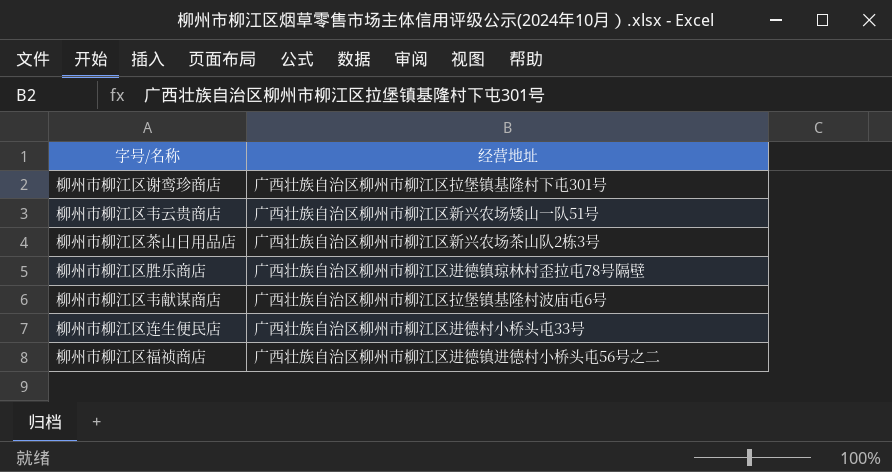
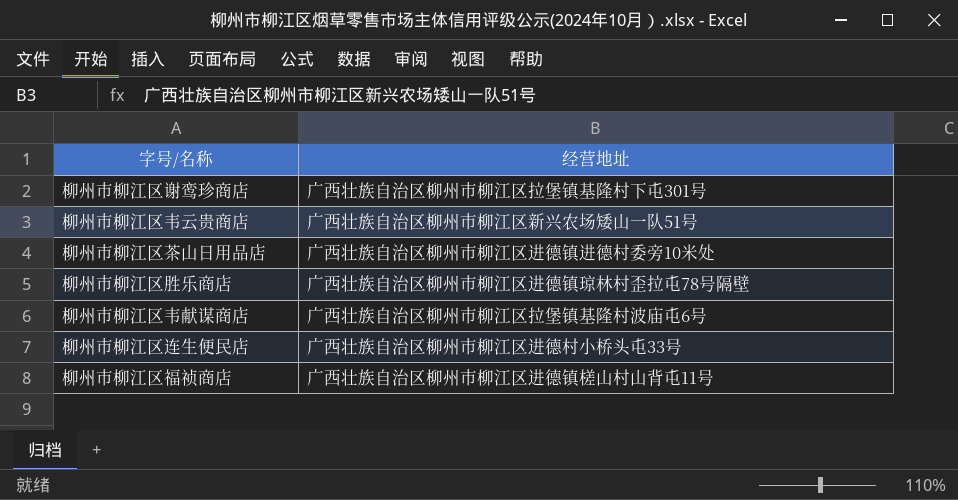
柳州市柳江区茶山日用品店 | 经营地址: 广西壮族自治区柳州市柳江区新兴农场茶山队2栋3号 -> 广西壮族自治区柳州市柳江区进德镇进德村委旁10米处
柳州市柳江区福祯商店 | 经营地址: 广西壮族自治区柳州市柳江区进德镇进德村小桥头屯56号之二 -> 广西壮族自治区柳州市柳江区进德镇槎山村山背屯11号

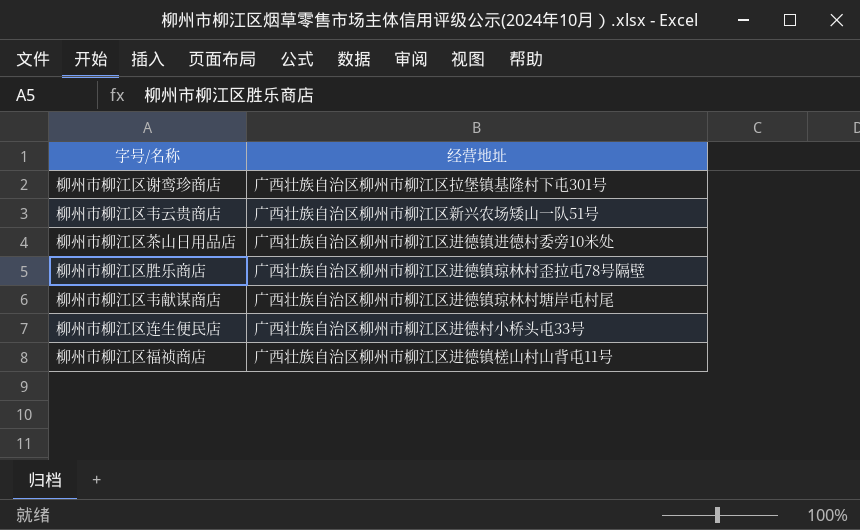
柳州市柳江区韦献谋商店 | 经营地址: 广西壮族自治区柳州市柳江区拉堡镇基隆村波庙屯6号 -> 广西壮族自治区柳州市柳江区进德镇琼林村塘岸屯村尾

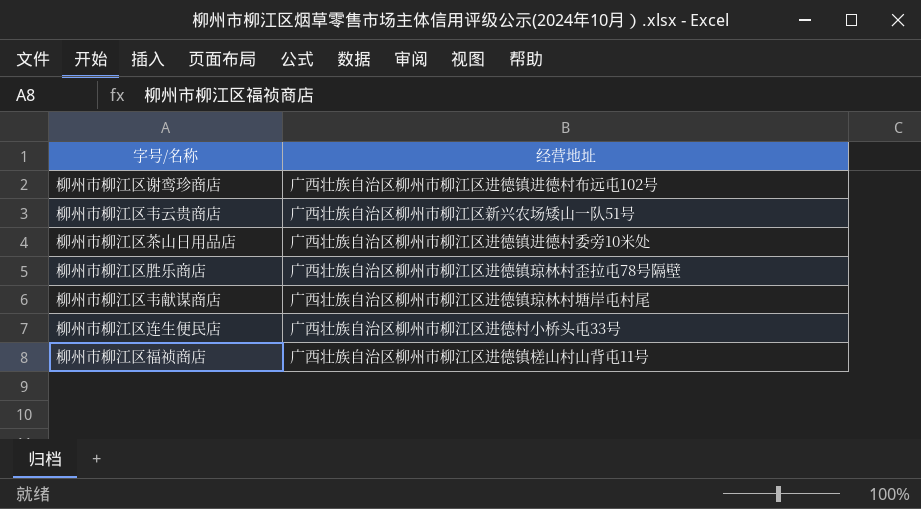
柳州市柳江区谢鸾珍商店 | 经营地址: 广西壮族自治区柳州市柳江区拉堡镇基隆村下屯301号 -> 广西壮族自治区柳州市柳江区进德镇进德村布远屯102号

